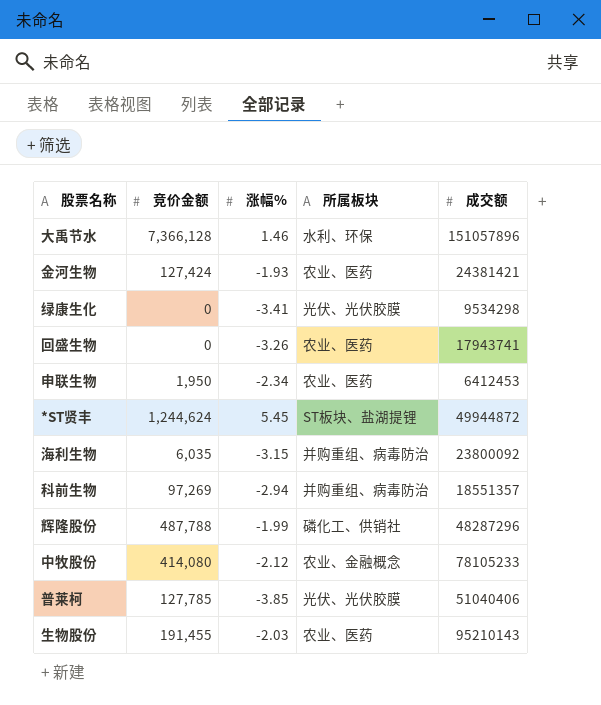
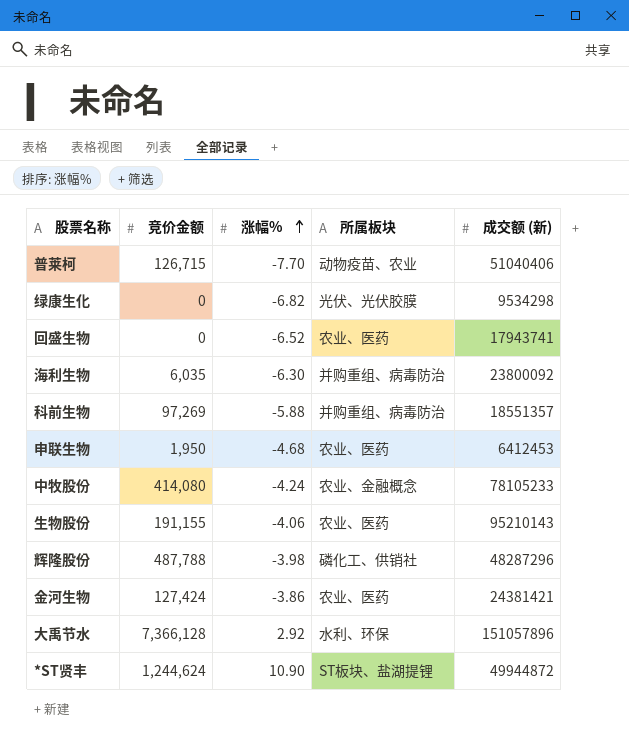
row order: none -> 涨幅% ascending
column name: 成交额 -> 成交额 (新)
普莱柯 | 竞价金额: 127,785 -> 126,715
普莱柯 | 涨幅%: -3.85 -> -7.70
普莱柯 | 所属板块: 光伏、光伏胶膜 -> 动物疫苗、农业
绿康生化 | 涨幅%: -3.41 -> -6.82
回盛生物 | 涨幅%: -3.26 -> -6.52
海利生物 | 涨幅%: -3.15 -> -6.30
科前生物 | 涨幅%: -2.94 -> -5.88
申联生物 | 涨幅%: -2.34 -> -4.68
中牧股份 | 涨幅%: -2.12 -> -4.24
生物股份 | 竞价金额: 191,455 -> 191,155
生物股份 | 涨幅%: -2.03 -> -4.06
辉隆股份 | 涨幅%: -1.99 -> -3.98
金河生物 | 涨幅%: -1.93 -> -3.86
大禹节水 | 涨幅%: 1.46 -> 2.92
*ST贤丰 | 涨幅%: 5.45 -> 10.90

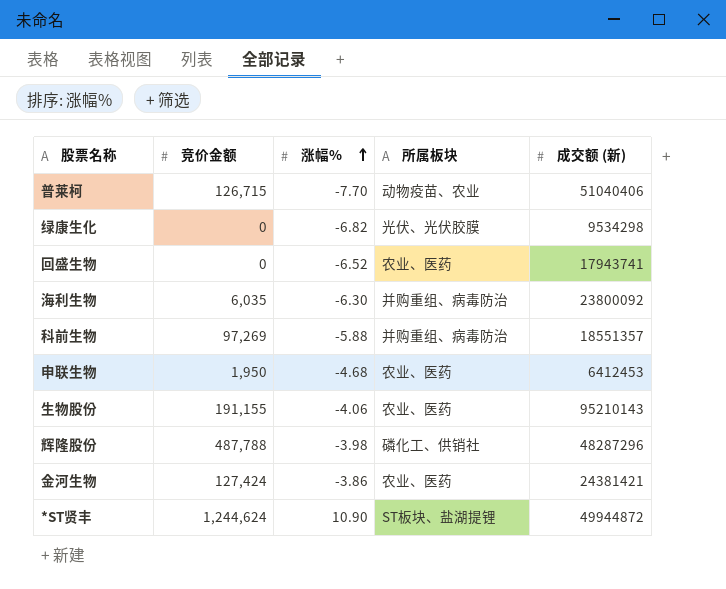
row 中牧股份: 414,080 | -4.24 | 农业、金融概念 | 78105233 -> none
row 大禹节水: 7,366,128 | 2.92 | 水利、环保 | 151057896 -> none

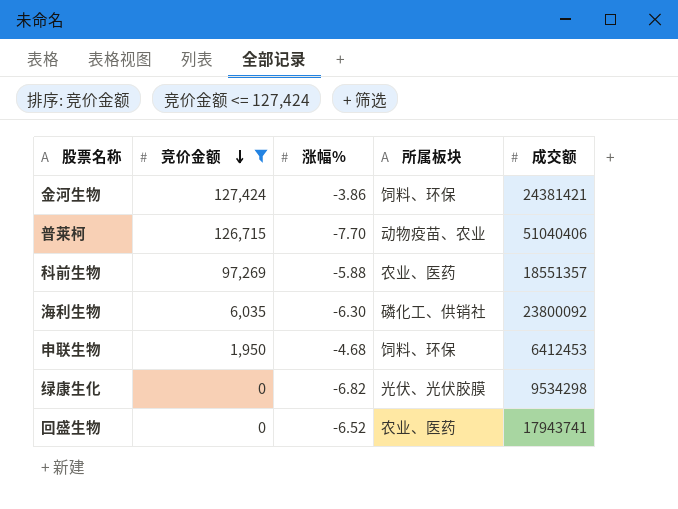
filter: none -> 竞价金额 <= 127,424
row order: 涨幅% ascending -> 竞价金额 descending
column name: 成交额 (新) -> 成交额
金河生物 | 所属板块: 农业、医药 -> 饲料、环保
科前生物 | 所属板块: 并购重组、病毒防治 -> 农业、医药
海利生物 | 所属板块: 并购重组、病毒防治 -> 磷化工、供销社
申联生物 | 所属板块: 农业、医药 -> 饲料、环保

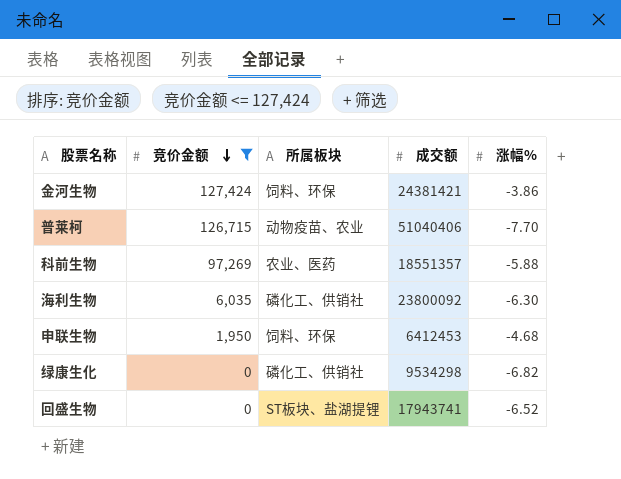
column 涨幅% | position: 3 -> 5
绿康生化 | 所属板块: 光伏、光伏胶膜 -> 磷化工、供销社
回盛生物 | 所属板块: 农业、医药 -> ST板块、盐湖提锂

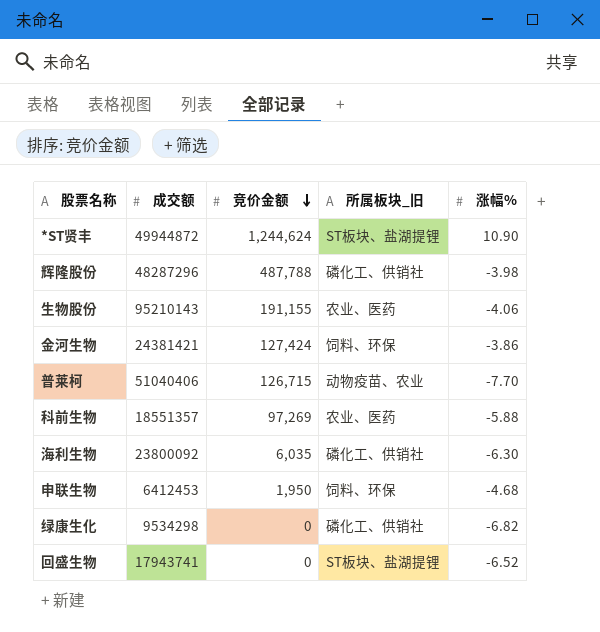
filter: 竞价金额 <= 127,424 -> none
column 成交额 | position: 4 -> 2
column name: 所属板块 -> 所属板块_旧

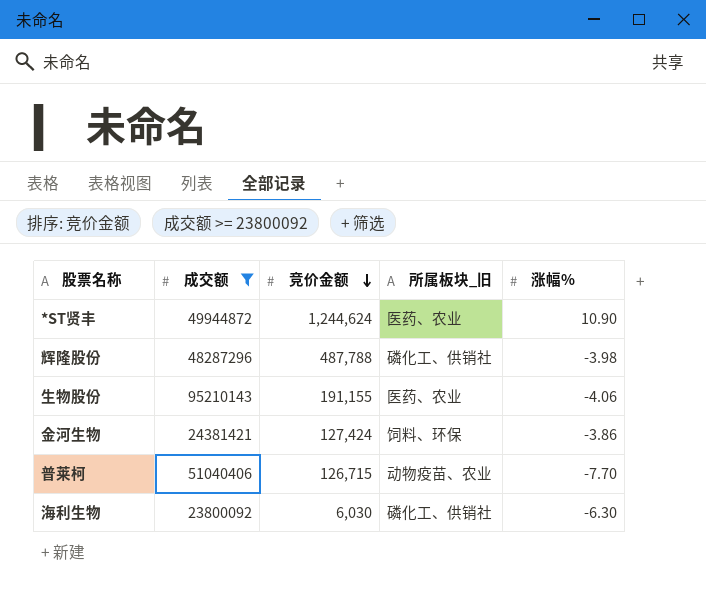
filter: none -> 成交额 >= 23800092
*ST贤丰 | 所属板块_旧: ST板块、盐湖提锂 -> 医药、农业
生物股份 | 所属板块_旧: 农业、医药 -> 医药、农业
海利生物 | 竞价金额: 6,035 -> 6,030

